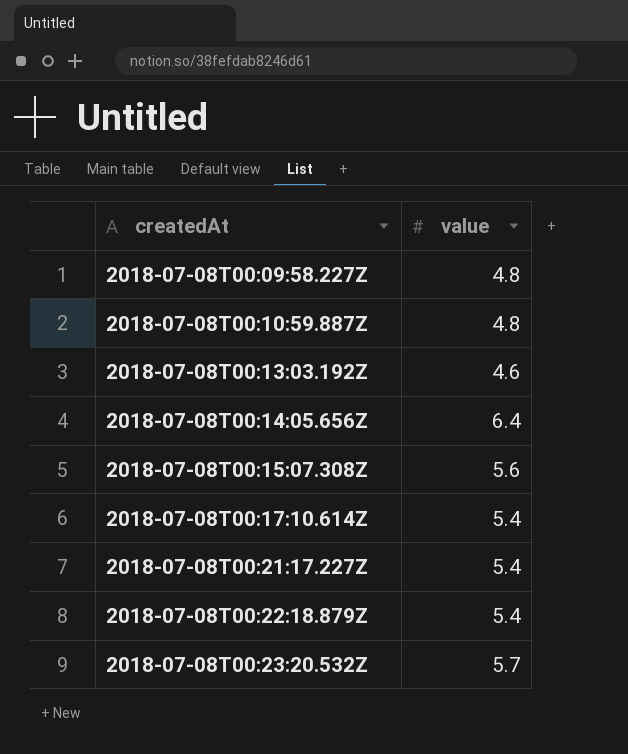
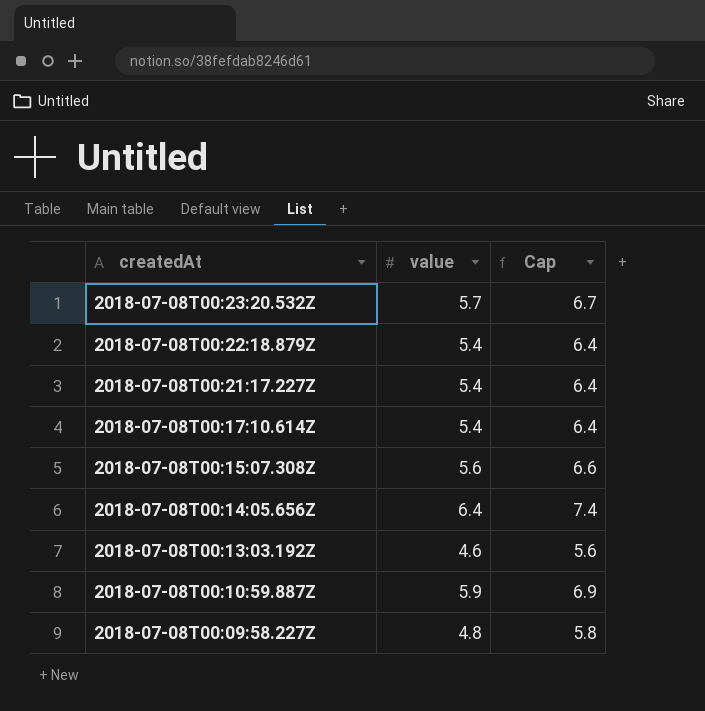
row order: createdAt ascending -> createdAt descending
column Cap | formula: none -> [value] + 1
2018-07-08T00:10:59.887Z | value: 4.8 -> 5.9

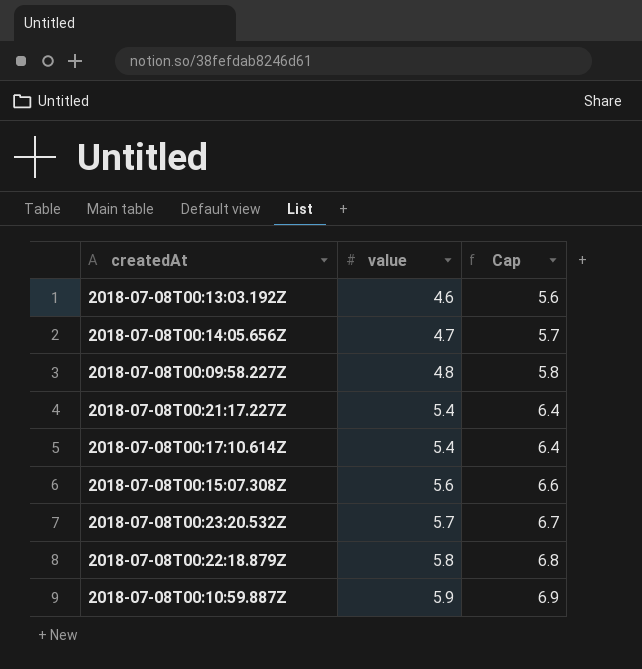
row order: createdAt descending -> value ascending
2018-07-08T00:14:05.656Z | value: 6.4 -> 4.7
2018-07-08T00:14:05.656Z | Cap: 7.4 -> 5.7
2018-07-08T00:22:18.879Z | value: 5.4 -> 5.8
2018-07-08T00:22:18.879Z | Cap: 6.4 -> 6.8

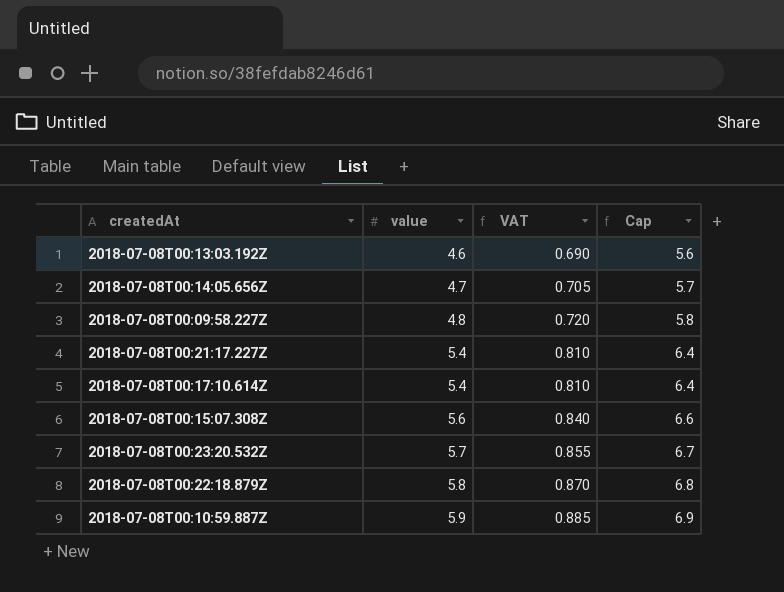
column VAT | formula: none -> [value] * 0.15

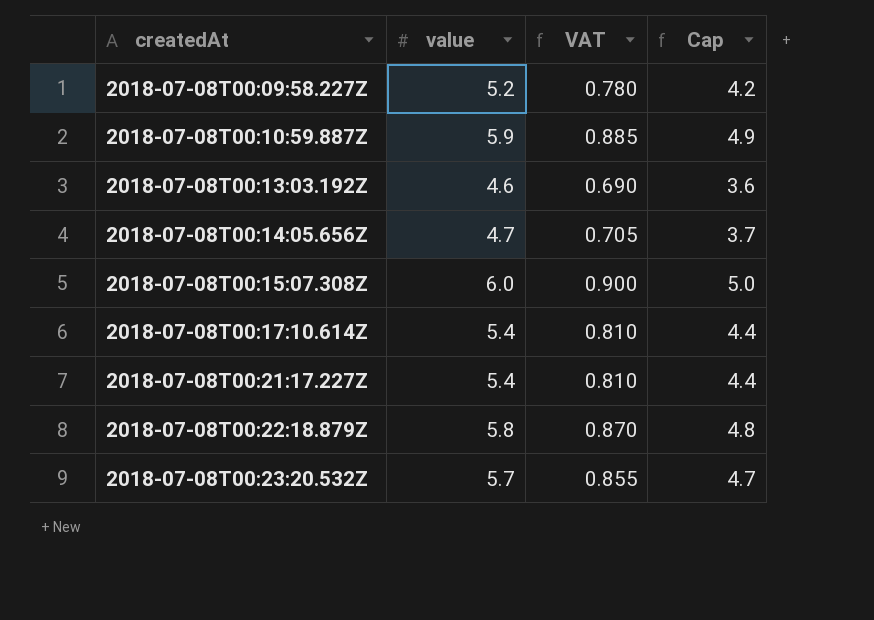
row order: value ascending -> createdAt ascending
column Cap | formula: [value] + 1 -> [value] - 1
2018-07-08T00:09:58.227Z | value: 4.8 -> 5.2
2018-07-08T00:09:58.227Z | VAT: 0.720 -> 0.780
2018-07-08T00:15:07.308Z | value: 5.6 -> 6.0
2018-07-08T00:15:07.308Z | VAT: 0.840 -> 0.900

